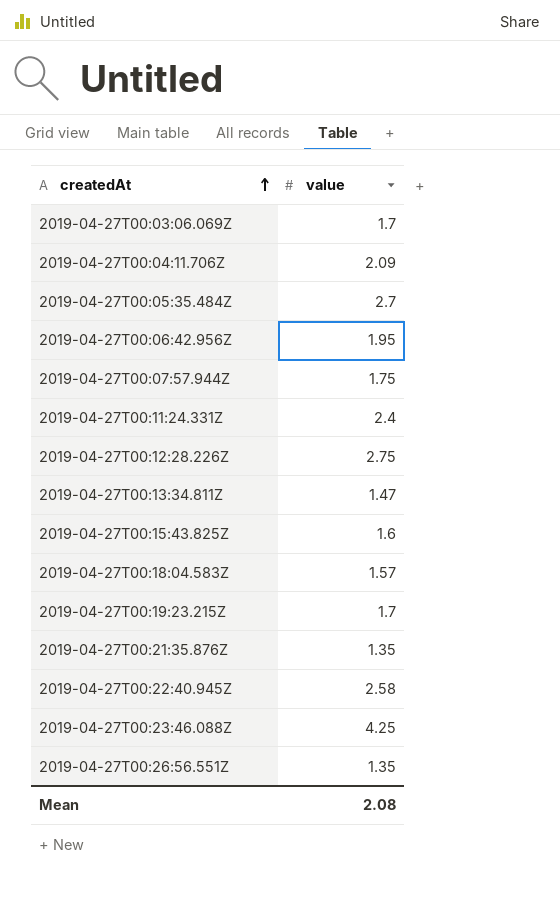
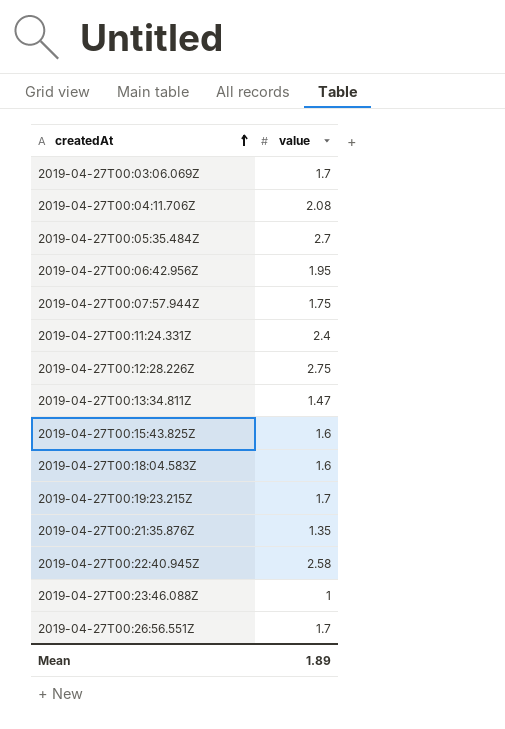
2019-04-27T00:04:11.706Z | value: 2.09 -> 2.08
2019-04-27T00:18:04.583Z | value: 1.57 -> 1.6
2019-04-27T00:23:46.088Z | value: 4.25 -> 1
2019-04-27T00:26:56.551Z | value: 1.35 -> 1.7
Mean | value: 2.08 -> 1.89

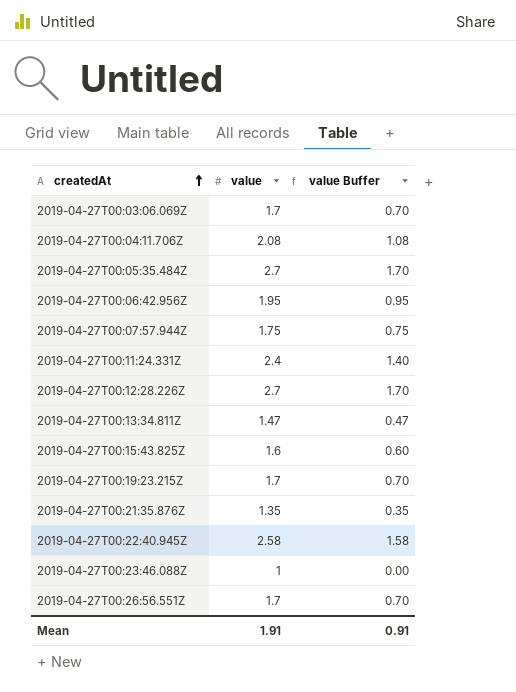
column value Buffer | formula: none -> [value] - 1
row 2019-04-27T00:18:04.583Z: 1.6 -> none
2019-04-27T00:12:28.226Z | value: 2.75 -> 2.7
Mean | value: 1.89 -> 1.91

